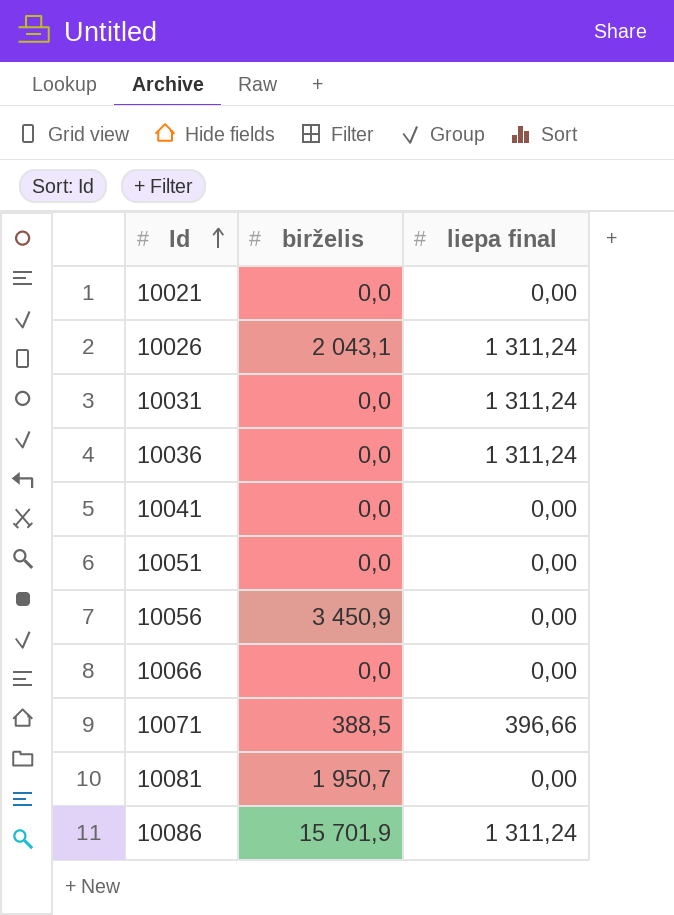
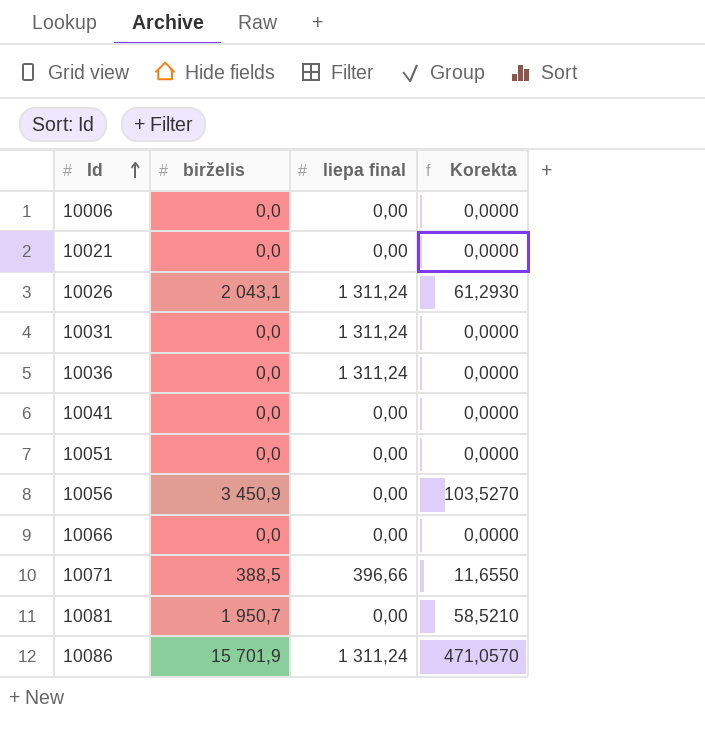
column Korekta | formula: none -> [birželis] * 0,03
row 10006: none -> 0,0 | 0,00 | 0,0000

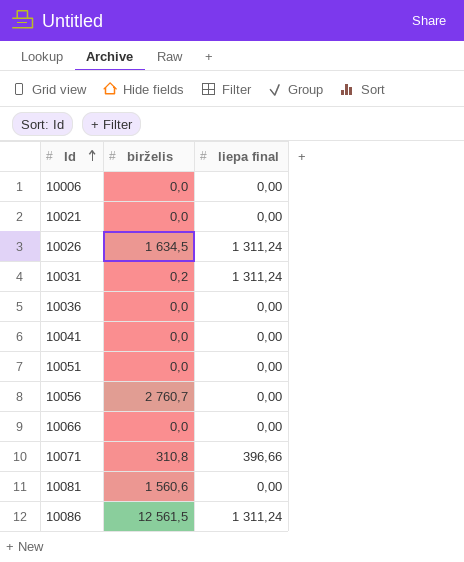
column Korekta | formula: [birželis] * 0,03 -> none
10026 | birželis: 2 043,1 -> 1 634,5
10031 | birželis: 0,0 -> 0,2
10036 | liepa final: 1 311,24 -> 0,00
10056 | birželis: 3 450,9 -> 2 760,7
10071 | birželis: 388,5 -> 310,8
10081 | birželis: 1 950,7 -> 1 560,6
10086 | birželis: 15 701,9 -> 12 561,5

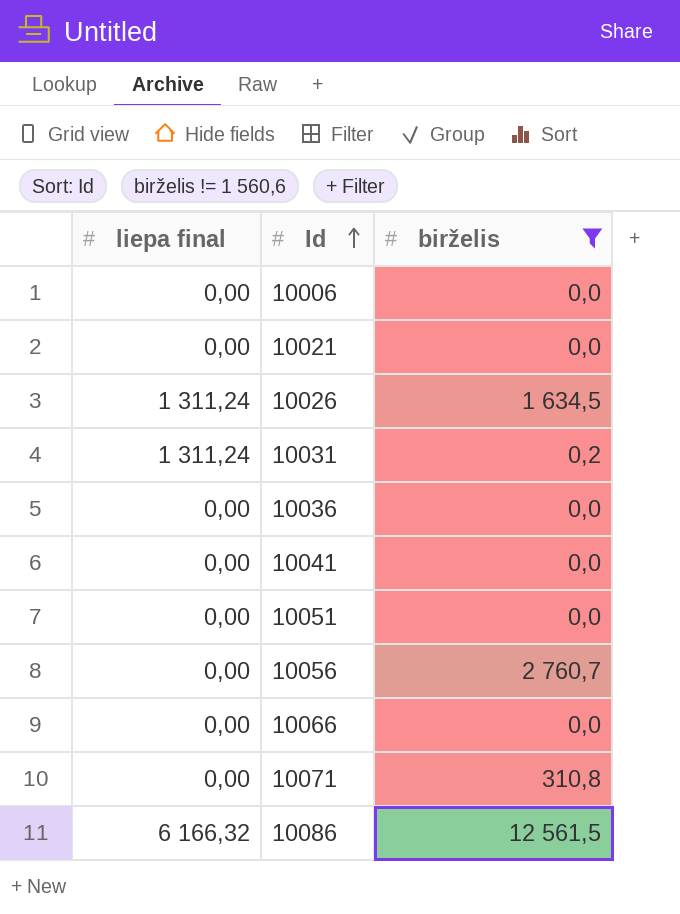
filter: none -> birželis != 1 560,6
column liepa final | position: 3 -> 1
10071 | liepa final: 396,66 -> 0,00
10086 | liepa final: 1 311,24 -> 6 166,32

